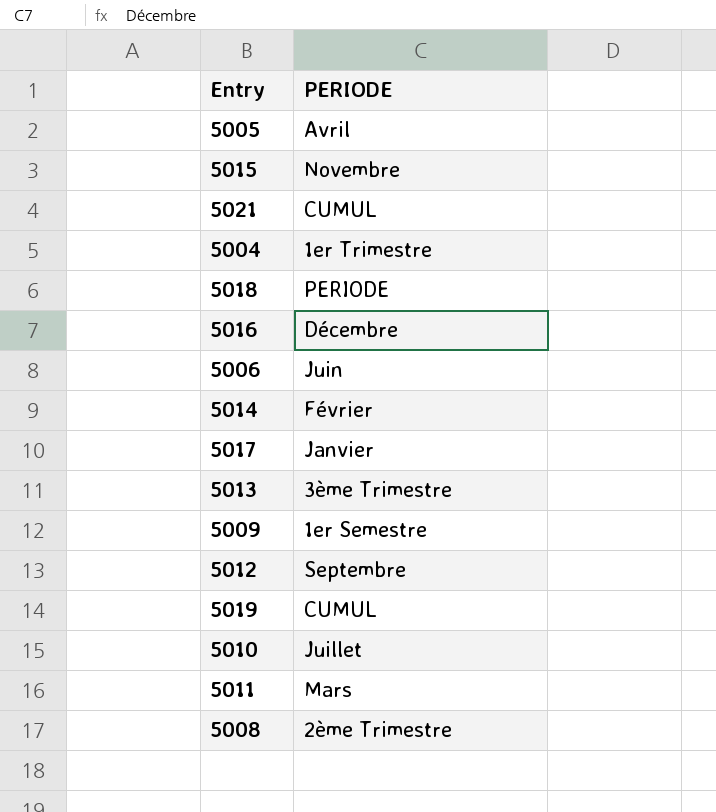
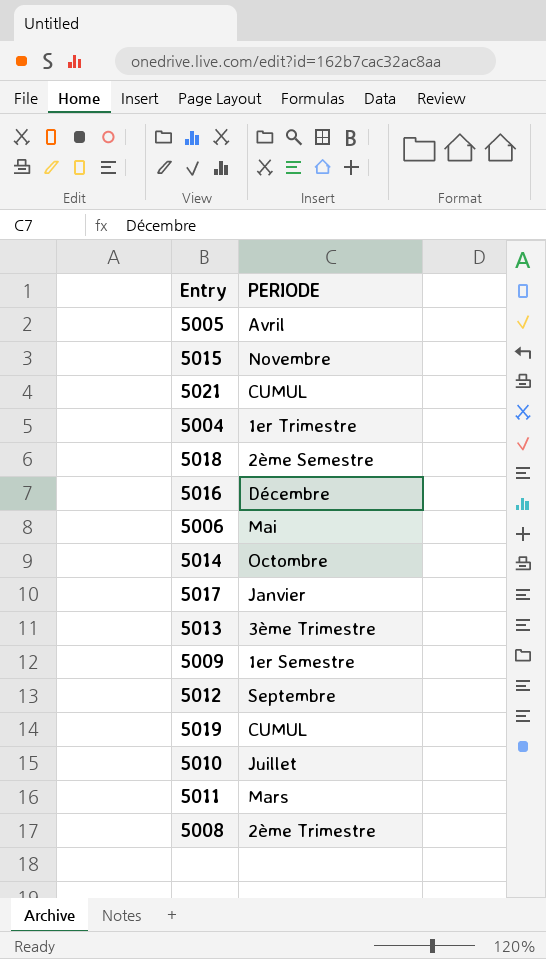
5018 | PERIODE: PERIODE -> 2ème Semestre
5006 | PERIODE: Juin -> Mai
5014 | PERIODE: Février -> Octombre

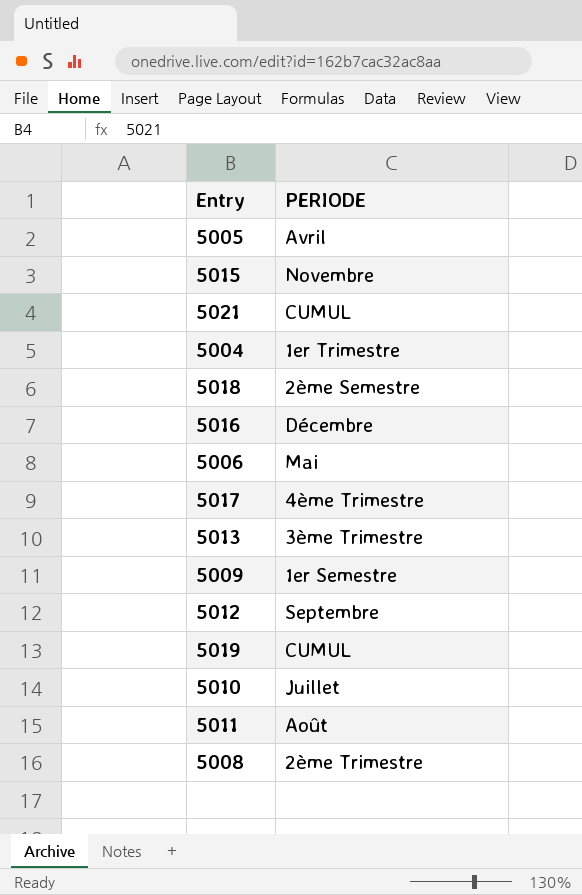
row 5014: Octombre -> none
5017 | PERIODE: Janvier -> 4ème Trimestre
5011 | PERIODE: Mars -> Août

